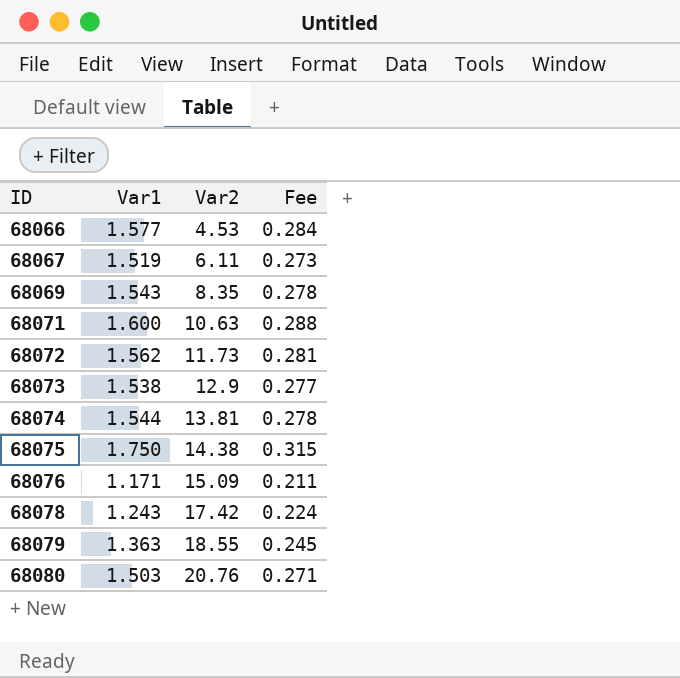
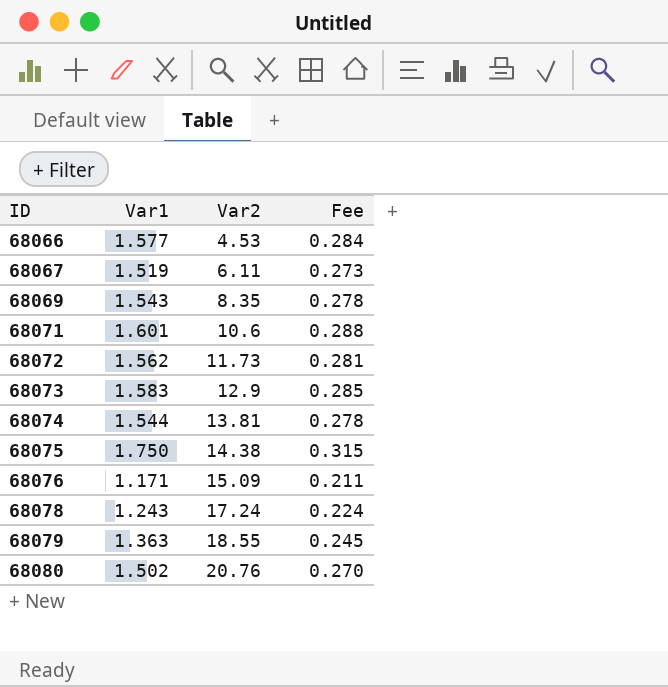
68071 | Var1: 1.600 -> 1.601
68071 | Var2: 10.63 -> 10.6
68073 | Var1: 1.538 -> 1.583
68073 | Fee: 0.277 -> 0.285
68078 | Var2: 17.42 -> 17.24
68080 | Var1: 1.503 -> 1.502
68080 | Fee: 0.271 -> 0.270

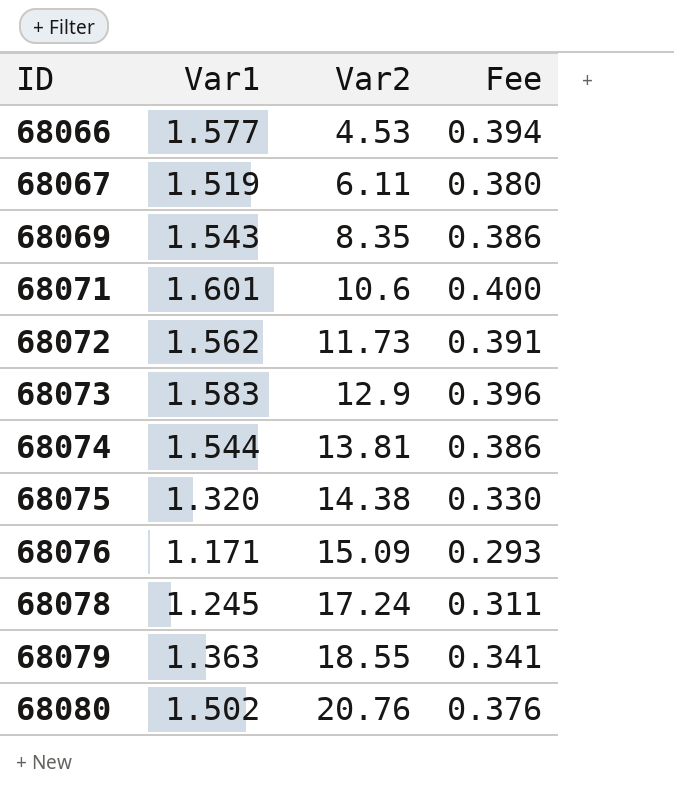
column Fee | formula: [Var1] * 0.18 -> [Var1] * 0.25
68075 | Var1: 1.750 -> 1.320
68078 | Var1: 1.243 -> 1.245

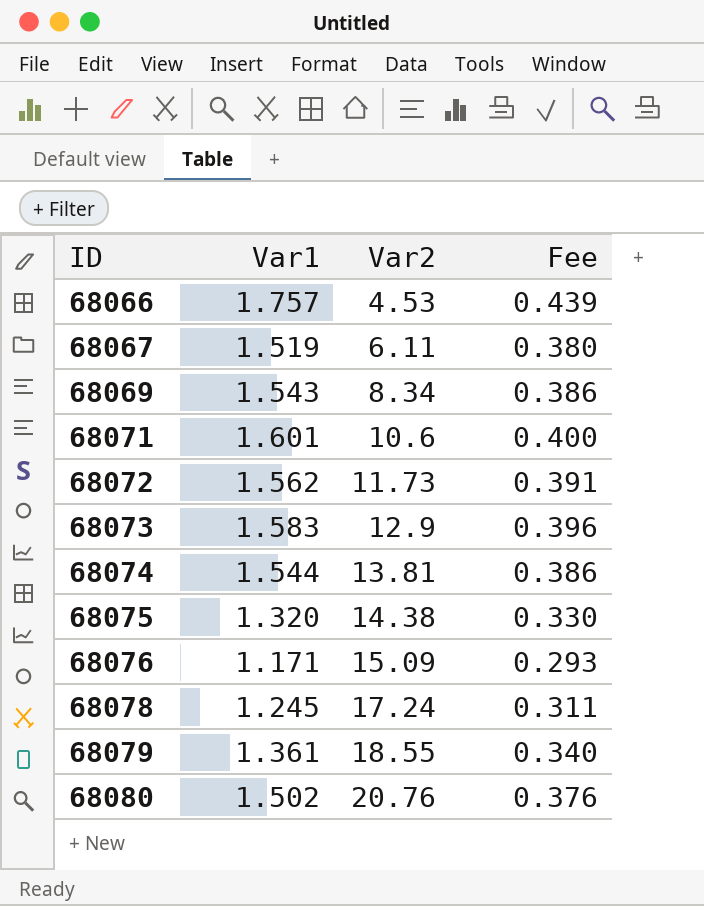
68066 | Var1: 1.577 -> 1.757
68066 | Fee: 0.394 -> 0.439
68069 | Var2: 8.35 -> 8.34
68079 | Var1: 1.363 -> 1.361
68079 | Fee: 0.341 -> 0.340

